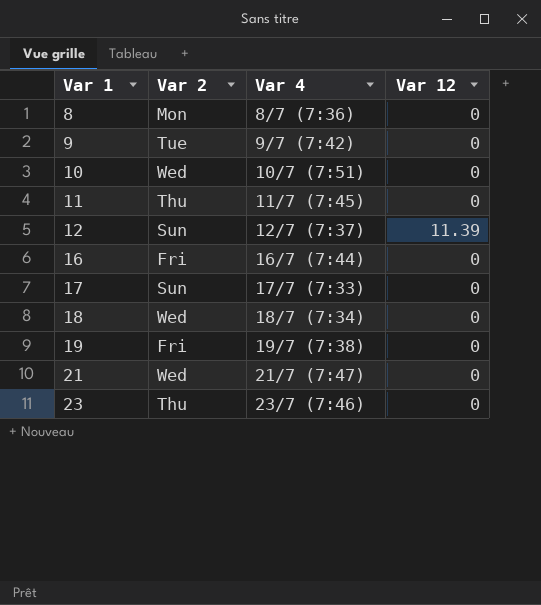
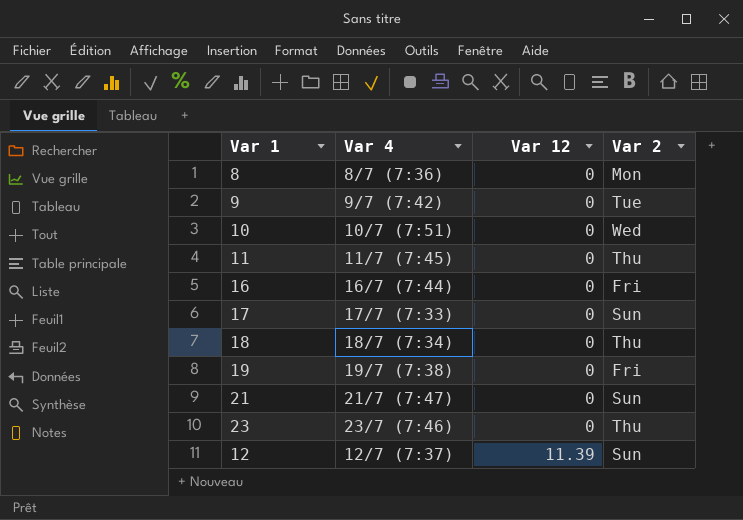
row order: Var 1 ascending -> Var 12 ascending
column Var 2 | position: 2 -> 4
18 | Var 2: Wed -> Thu
21 | Var 2: Wed -> Sun

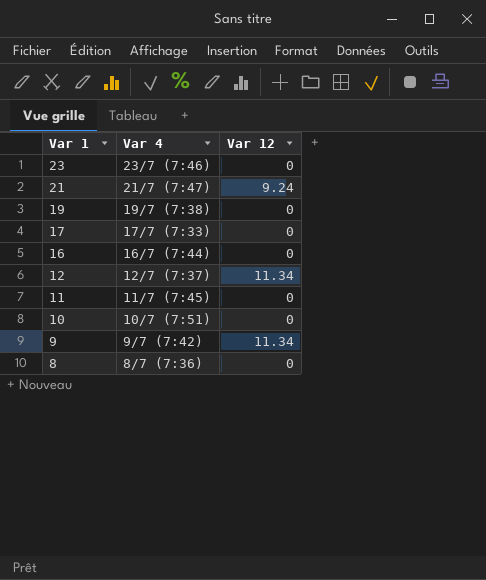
row order: Var 12 ascending -> Var 1 descending
column Var 2 | position: 4 -> none
row 18: 18/7 (7:34) | 0 | Thu -> none
21 | Var 12: 0 -> 9.24
12 | Var 12: 11.39 -> 11.34
9 | Var 12: 0 -> 11.34

